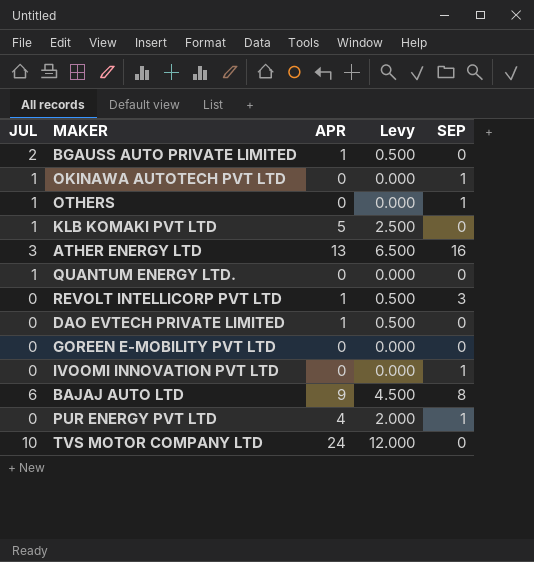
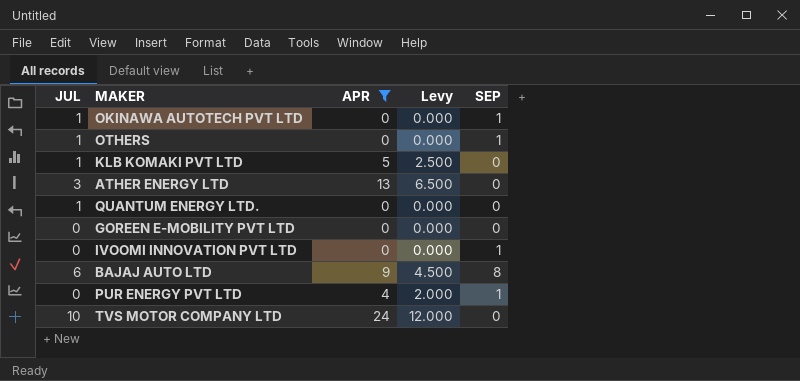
filter: none -> APR != 1
ATHER ENERGY LTD | SEP: 16 -> 0

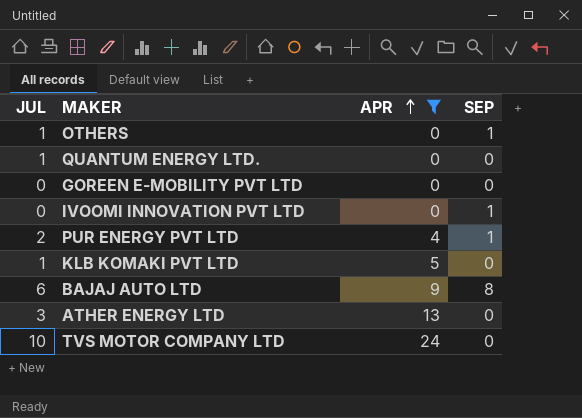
row order: none -> APR ascending
column Levy | formula: [APR] * 0.5 -> none
row OKINAWA AUTOTECH PVT LTD: 1 | 0 | 0.000 | 1 -> none
PUR ENERGY PVT LTD | JUL: 0 -> 2

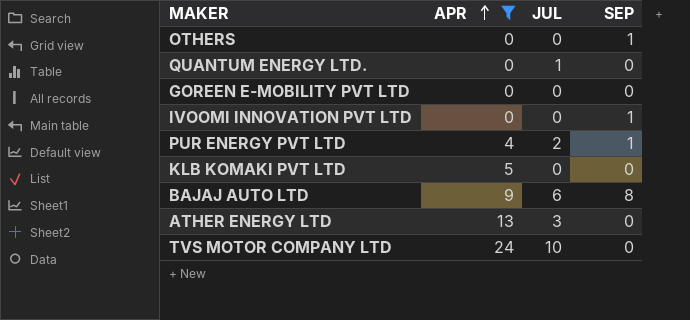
column JUL | position: 1 -> 3
OTHERS | JUL: 1 -> 0
KLB KOMAKI PVT LTD | JUL: 1 -> 0

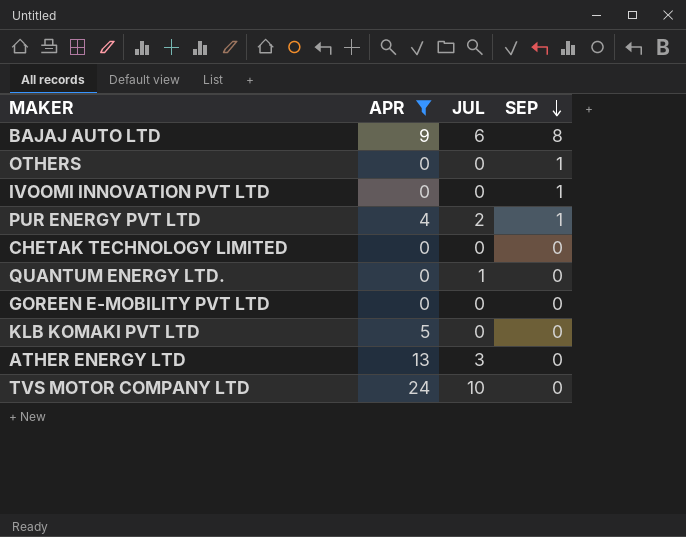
row order: APR ascending -> SEP descending
row CHETAK TECHNOLOGY LIMITED: none -> 0 | 0 | 0

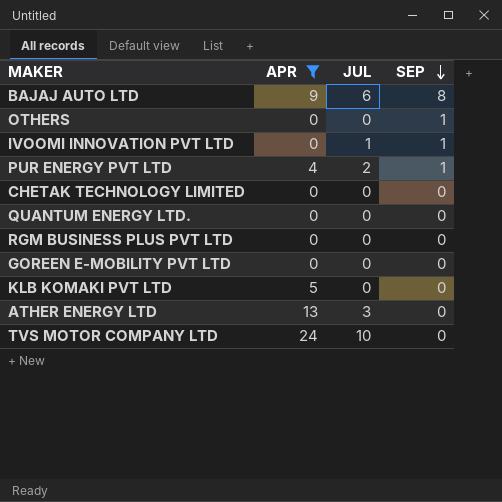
IVOOMI INNOVATION PVT LTD | JUL: 0 -> 1
QUANTUM ENERGY LTD. | JUL: 1 -> 0
row RGM BUSINESS PLUS PVT LTD: none -> 0 | 0 | 0

